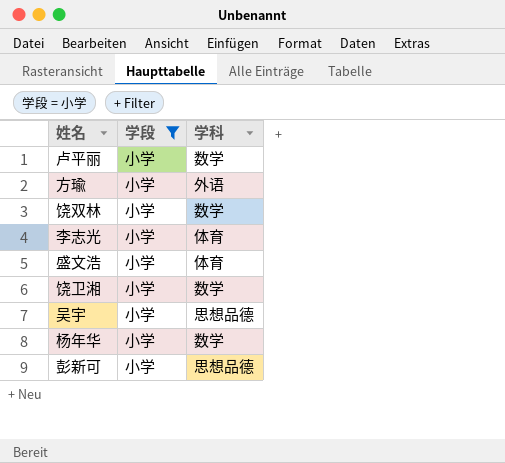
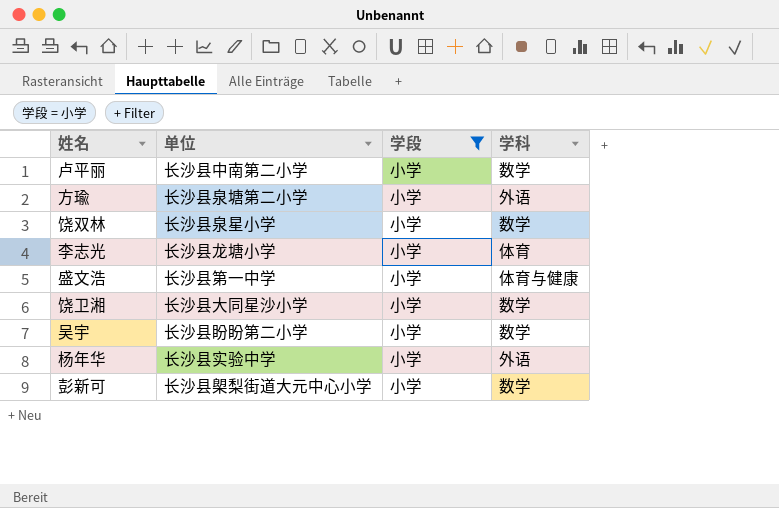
column 单位 | position: none -> 2
盛文浩 | 学科: 体育 -> 体育与健康
吴宇 | 学科: 思想品德 -> 数学
杨年华 | 学科: 数学 -> 外语
彭新可 | 学科: 思想品德 -> 数学

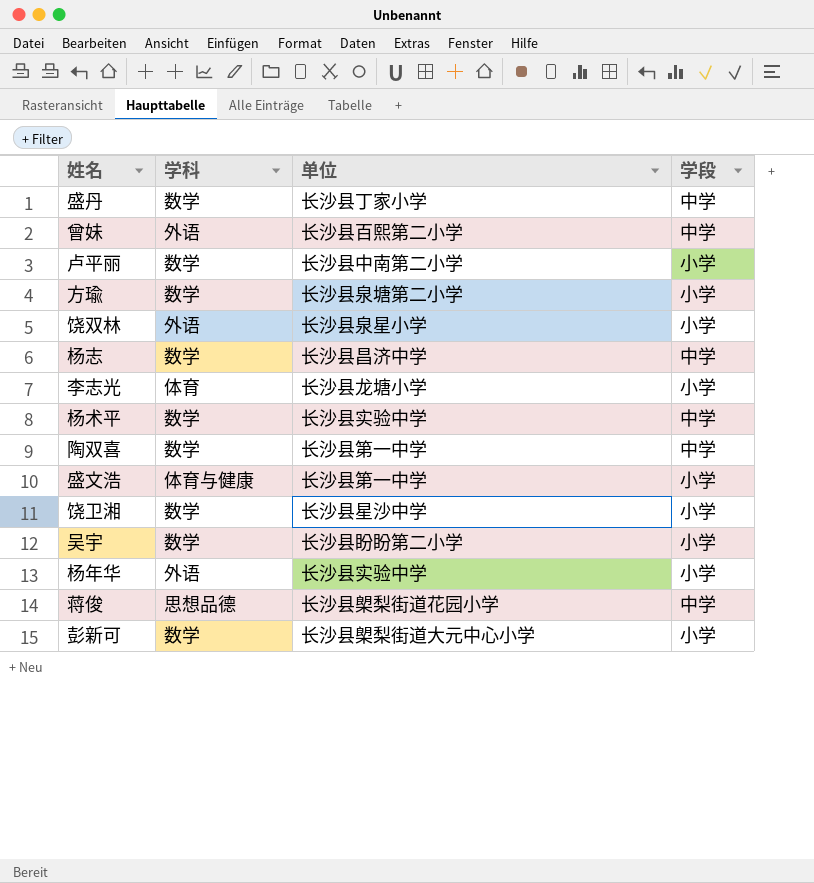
filter: 学段 = 小学 -> none
column 学科 | position: 4 -> 2
方瑜 | 学科: 外语 -> 数学
饶双林 | 学科: 数学 -> 外语
饶卫湘 | 单位: 长沙县大同星沙小学 -> 长沙县星沙中学

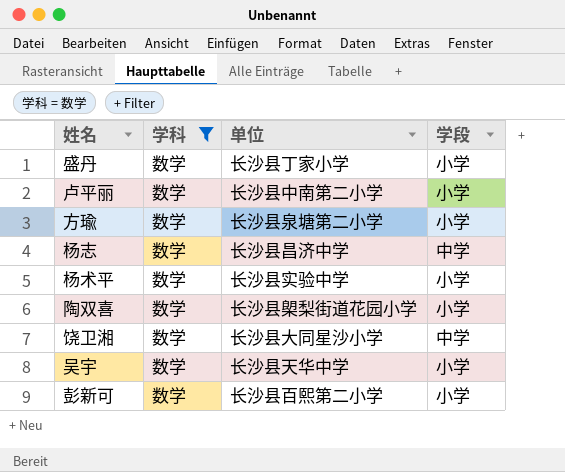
filter: none -> 学科 = 数学
盛丹 | 学段: 中学 -> 小学
杨术平 | 学段: 中学 -> 小学
陶双喜 | 单位: 长沙县第一中学 -> 长沙县㮾梨街道花园小学
陶双喜 | 学段: 中学 -> 小学
饶卫湘 | 单位: 长沙县星沙中学 -> 长沙县大同星沙小学
饶卫湘 | 学段: 小学 -> 中学
吴宇 | 单位: 长沙县盼盼第二小学 -> 长沙县天华中学
彭新可 | 单位: 长沙县㮾梨街道大元中心小学 -> 长沙县百熙第二小学

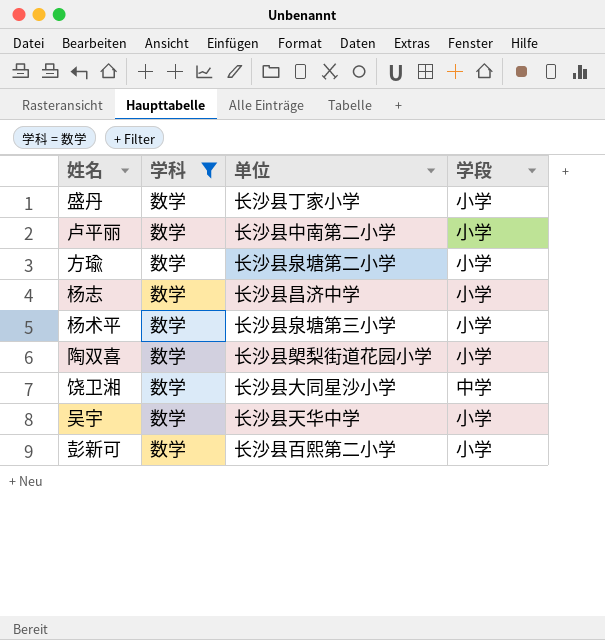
杨志 | 学段: 中学 -> 小学
杨术平 | 单位: 长沙县实验中学 -> 长沙县泉塘第三小学

